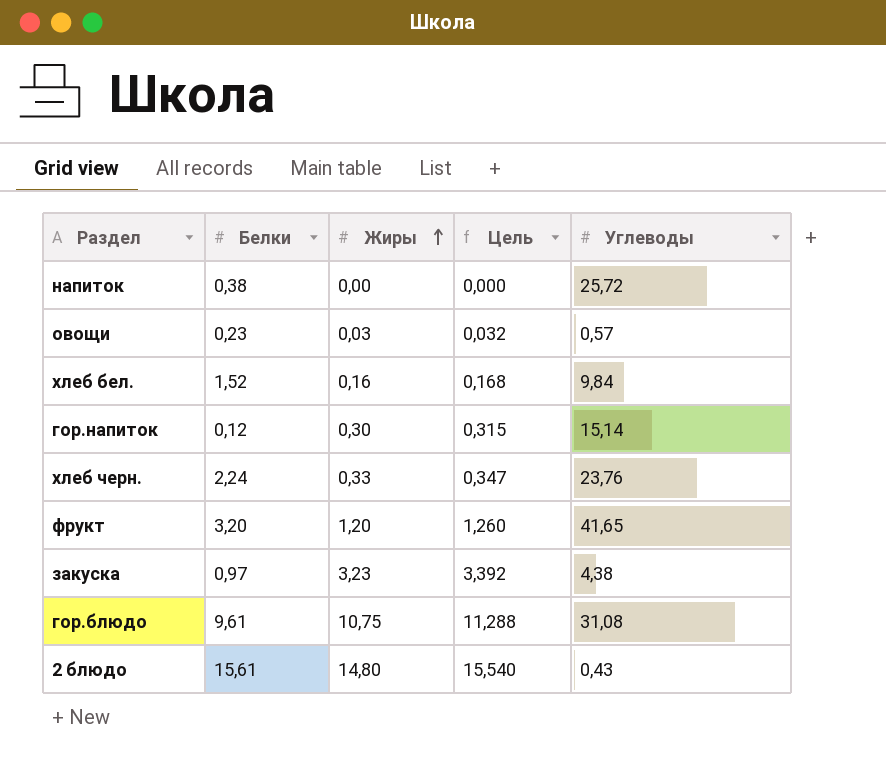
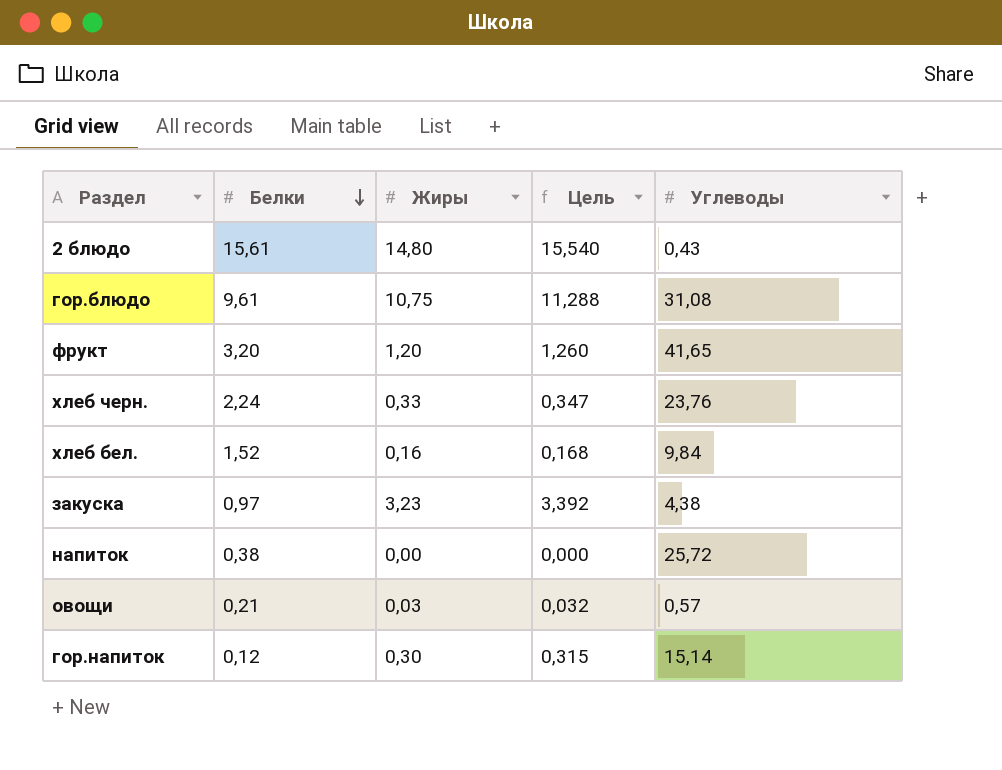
row order: Жиры ascending -> Белки descending
овощи | Белки: 0,23 -> 0,21

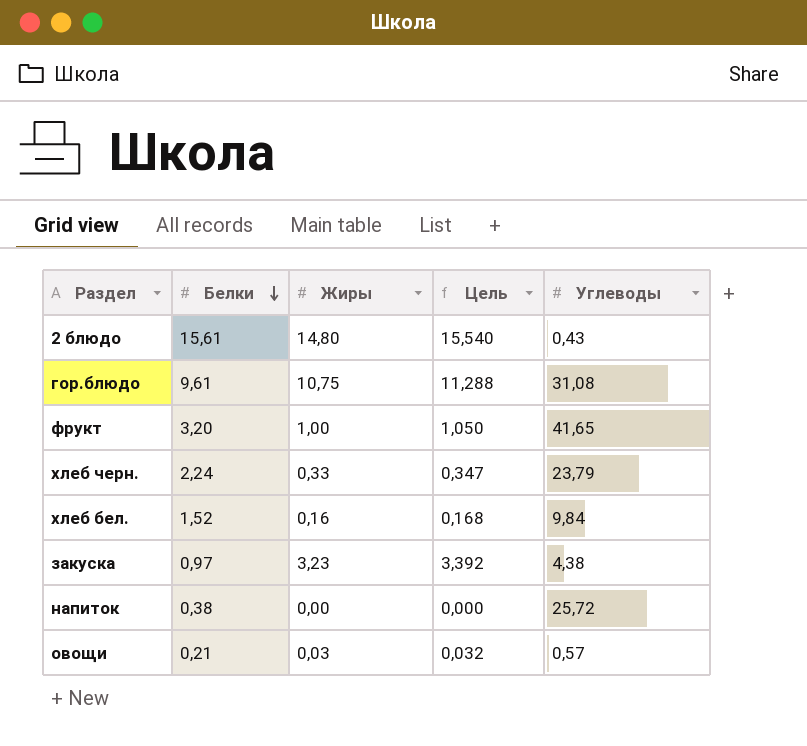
row гор.напиток: 0,12 | 0,30 | 0,315 | 15,14 -> none
фрукт | Жиры: 1,20 -> 1,00
фрукт | Цель: 1,260 -> 1,050
хлеб черн. | Углеводы: 23,76 -> 23,79

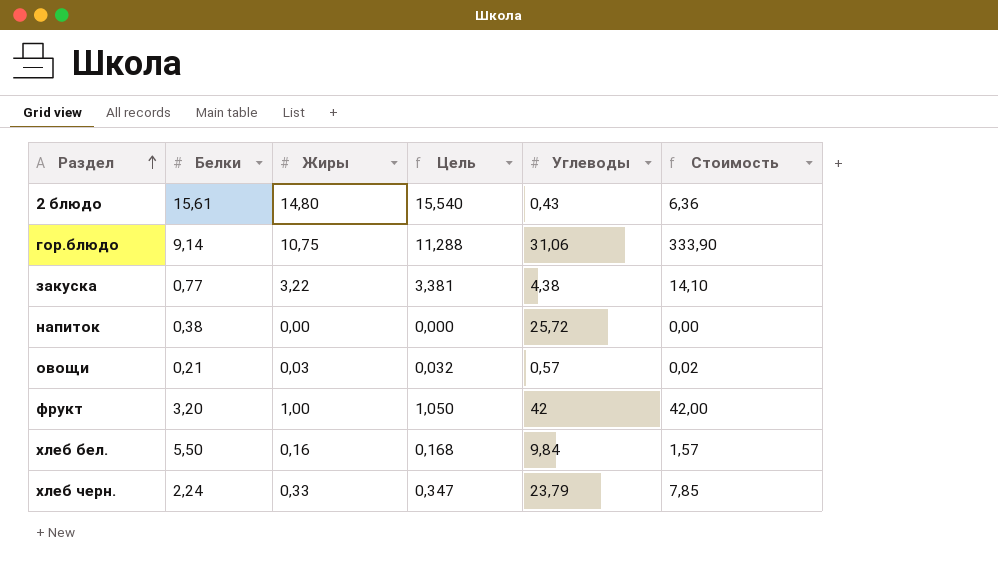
row order: Белки descending -> Раздел ascending
column Стоимость | formula: none -> [Жиры] * [Углеводы]
гор.блюдо | Белки: 9,61 -> 9,14
гор.блюдо | Углеводы: 31,08 -> 31,06
закуска | Белки: 0,97 -> 0,77
закуска | Жиры: 3,23 -> 3,22
закуска | Цель: 3,392 -> 3,381
фрукт | Углеводы: 41,65 -> 42
хлеб бел. | Белки: 1,52 -> 5,50

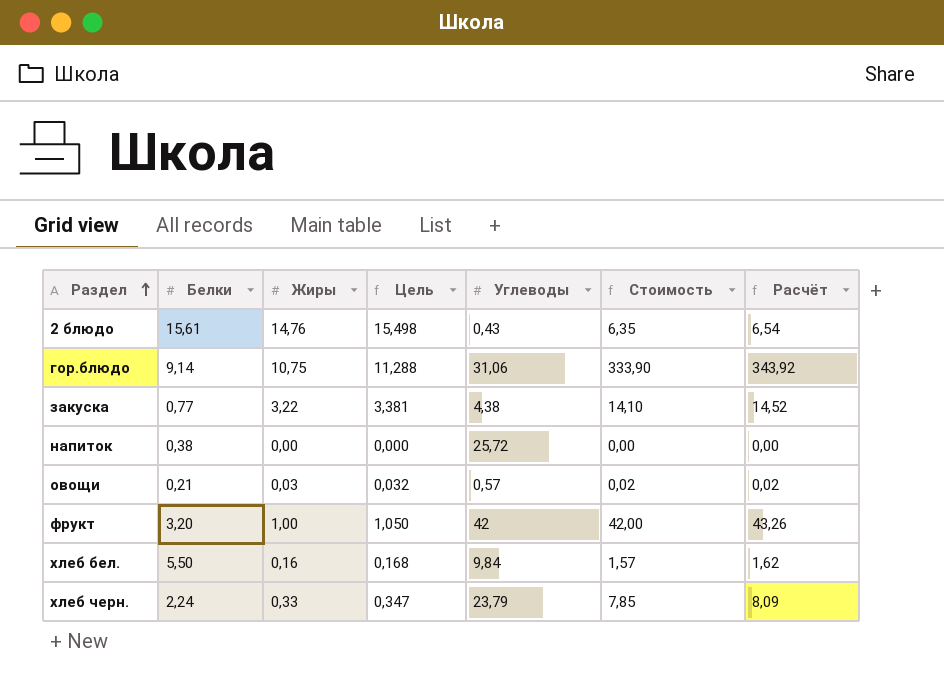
column Расчёт | formula: none -> [Стоимость] * 1,03
2 блюдо | Жиры: 14,80 -> 14,76
2 блюдо | Цель: 15,540 -> 15,498
2 блюдо | Стоимость: 6,36 -> 6,35

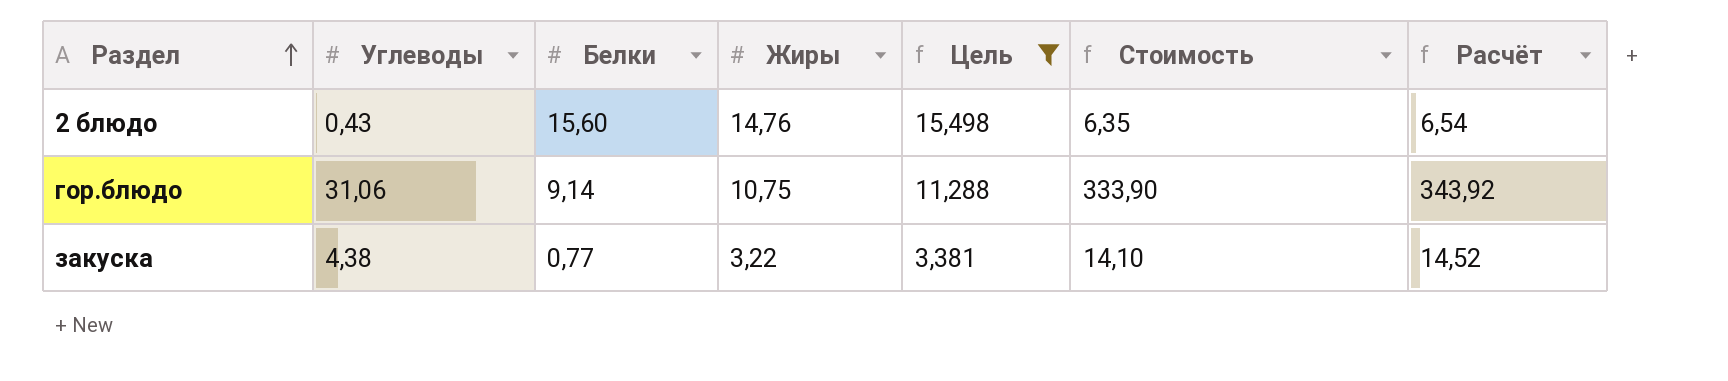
filter: none -> Цель >= 3,381
column Углеводы | position: 5 -> 2
2 блюдо | Белки: 15,61 -> 15,60

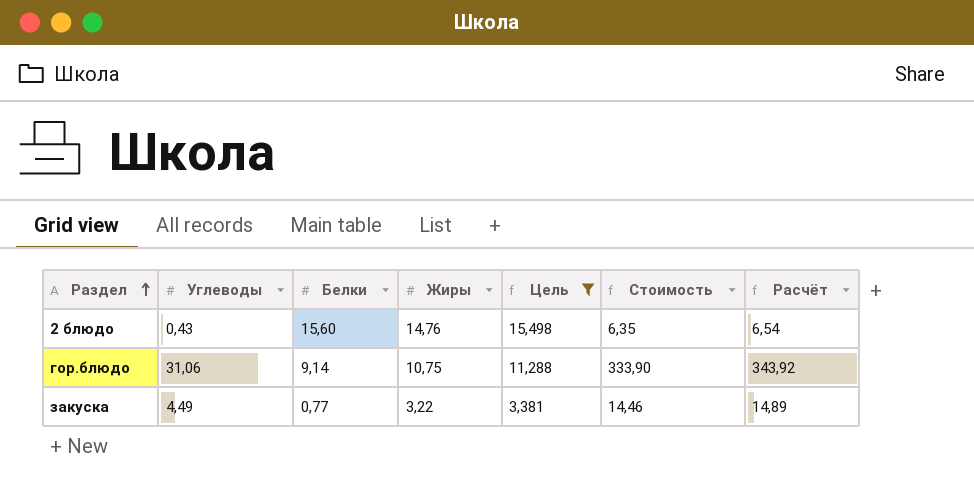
закуска | Углеводы: 4,38 -> 4,49
закуска | Стоимость: 14,10 -> 14,46
закуска | Расчёт: 14,52 -> 14,89

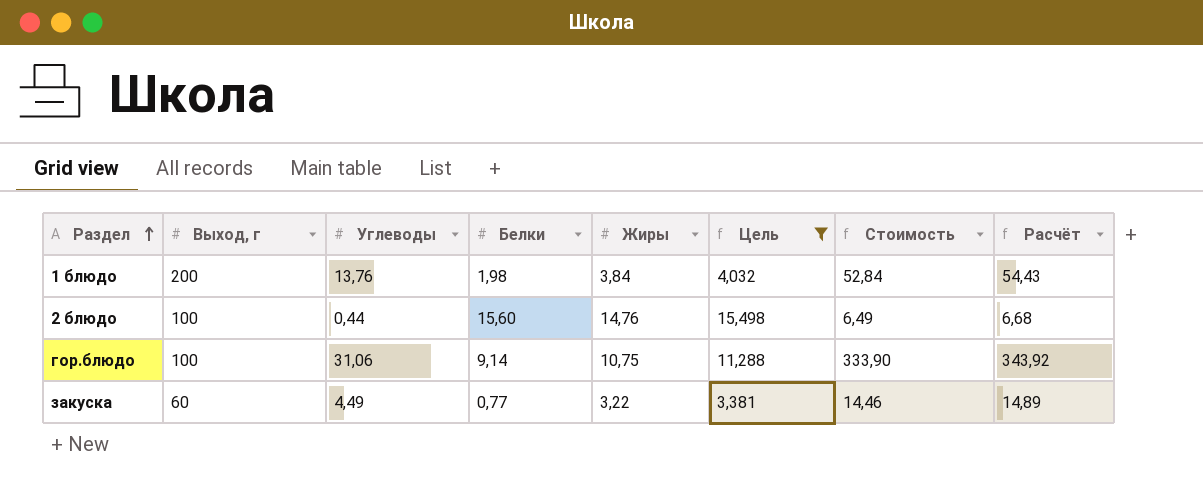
column Выход, г | position: none -> 2
row 1 блюдо: none -> 200 | 13,76 | 1,98 | 3,84 | 4,032 | 52,84 | 54,43
2 блюдо | Углеводы: 0,43 -> 0,44
2 блюдо | Стоимость: 6,35 -> 6,49
2 блюдо | Расчёт: 6,54 -> 6,68

